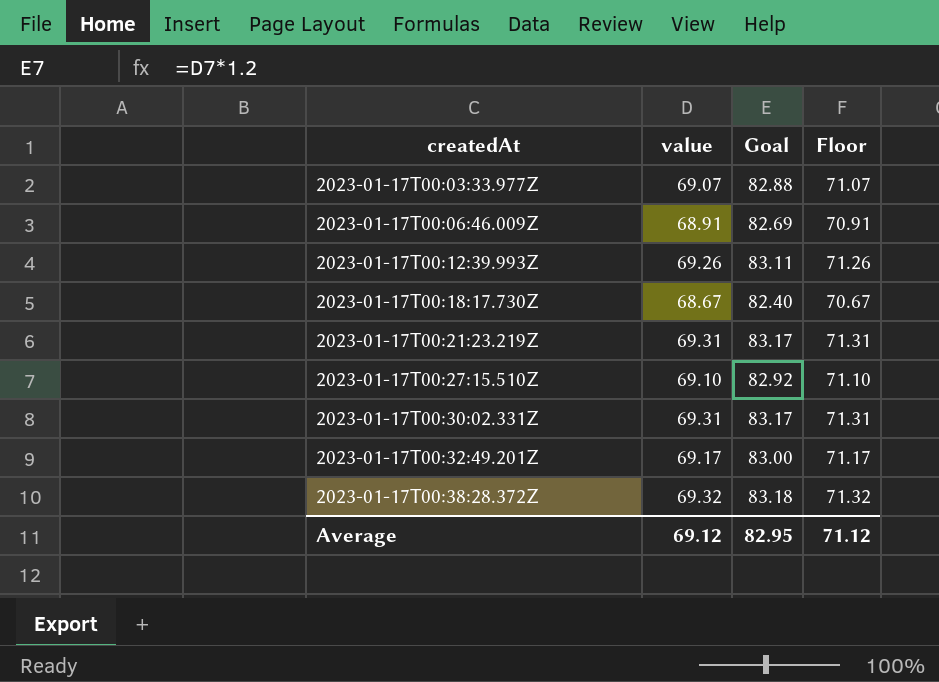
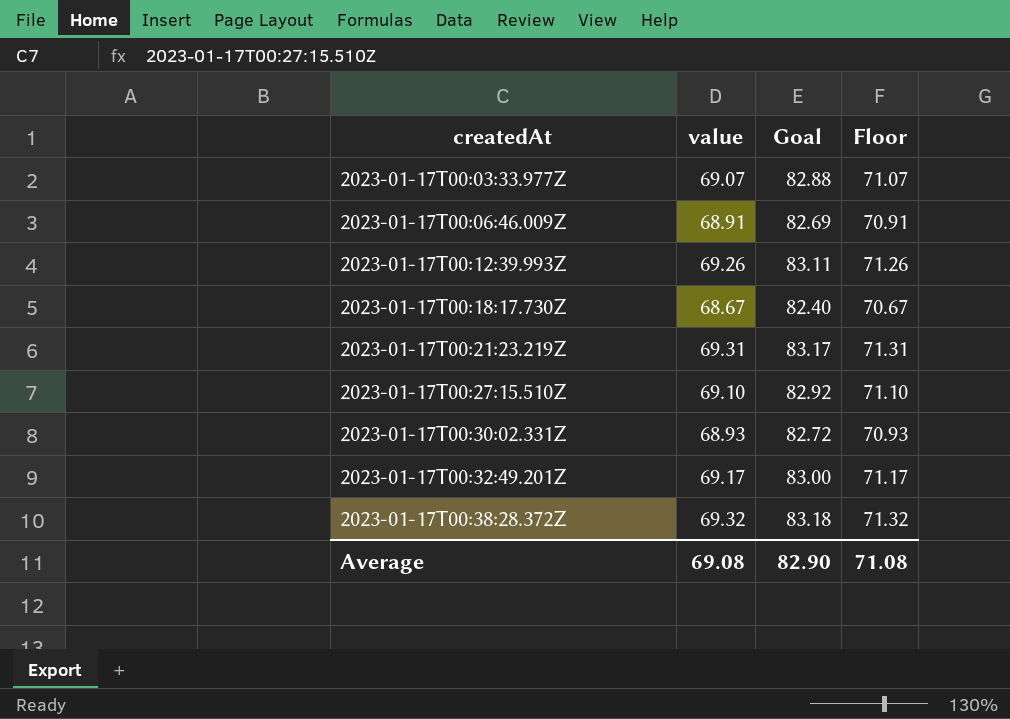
2023-01-17T00:30:02.331Z | value: 69.31 -> 68.93
2023-01-17T00:30:02.331Z | Goal: 83.17 -> 82.72
2023-01-17T00:30:02.331Z | Floor: 71.31 -> 70.93
Average | value: 69.12 -> 69.08
Average | Goal: 82.95 -> 82.90
Average | Floor: 71.12 -> 71.08

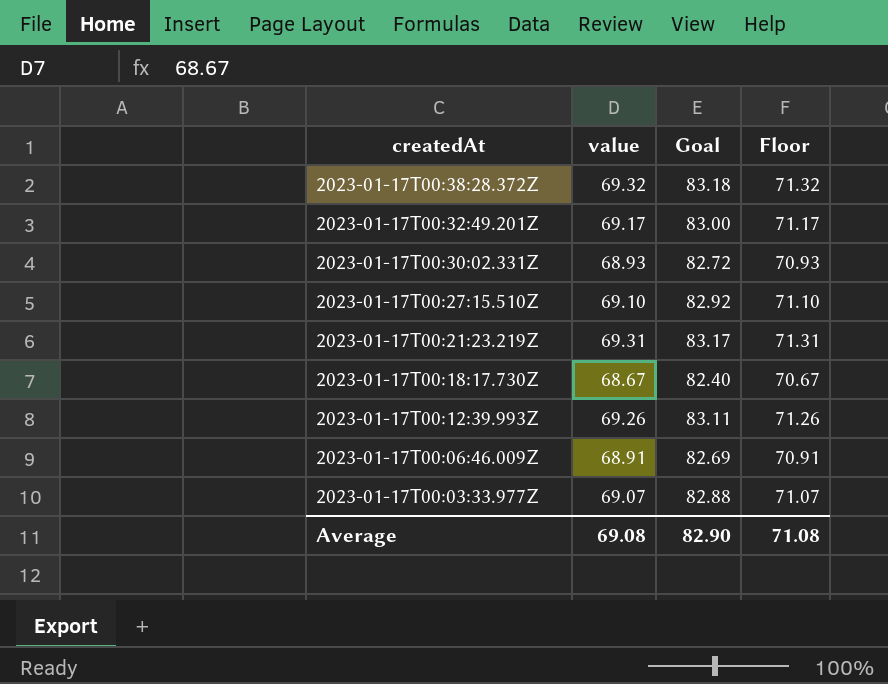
row order: createdAt ascending -> createdAt descending

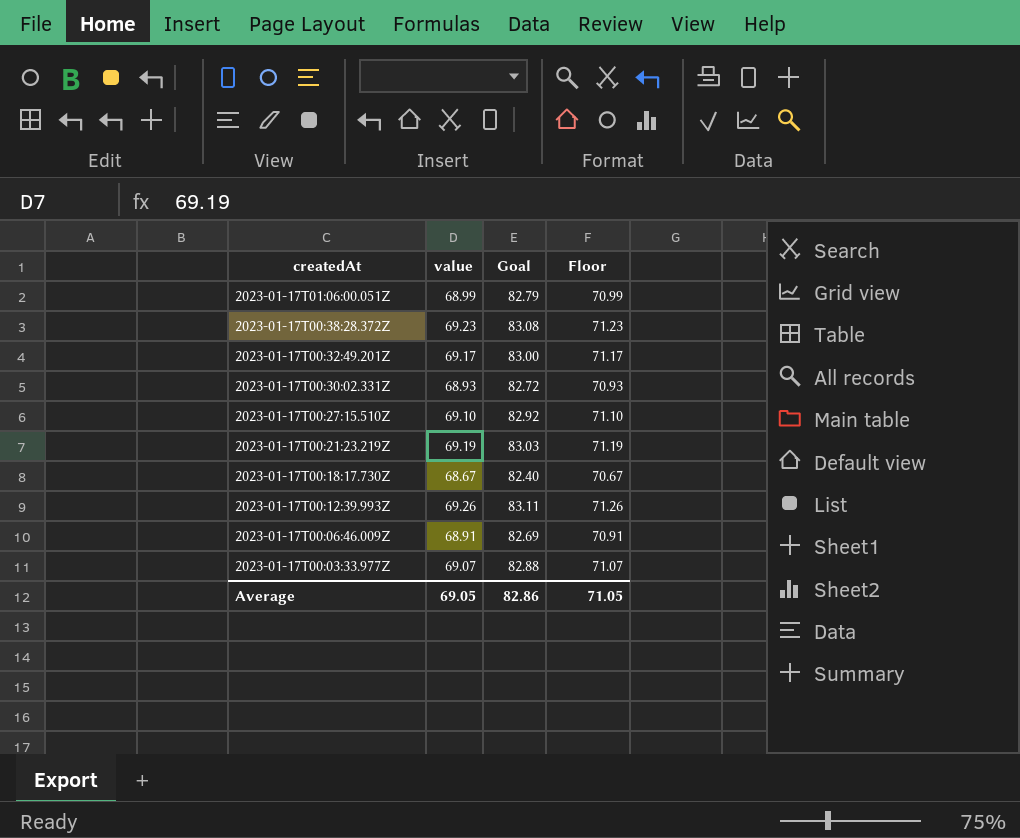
row 2023-01-17T01:06:00.051Z: none -> 68.99 | 82.79 | 70.99
2023-01-17T00:38:28.372Z | value: 69.32 -> 69.23
2023-01-17T00:38:28.372Z | Goal: 83.18 -> 83.08
2023-01-17T00:38:28.372Z | Floor: 71.32 -> 71.23
2023-01-17T00:21:23.219Z | value: 69.31 -> 69.19
2023-01-17T00:21:23.219Z | Goal: 83.17 -> 83.03
2023-01-17T00:21:23.219Z | Floor: 71.31 -> 71.19
Average | value: 69.08 -> 69.05
Average | Goal: 82.90 -> 82.86
Average | Floor: 71.08 -> 71.05

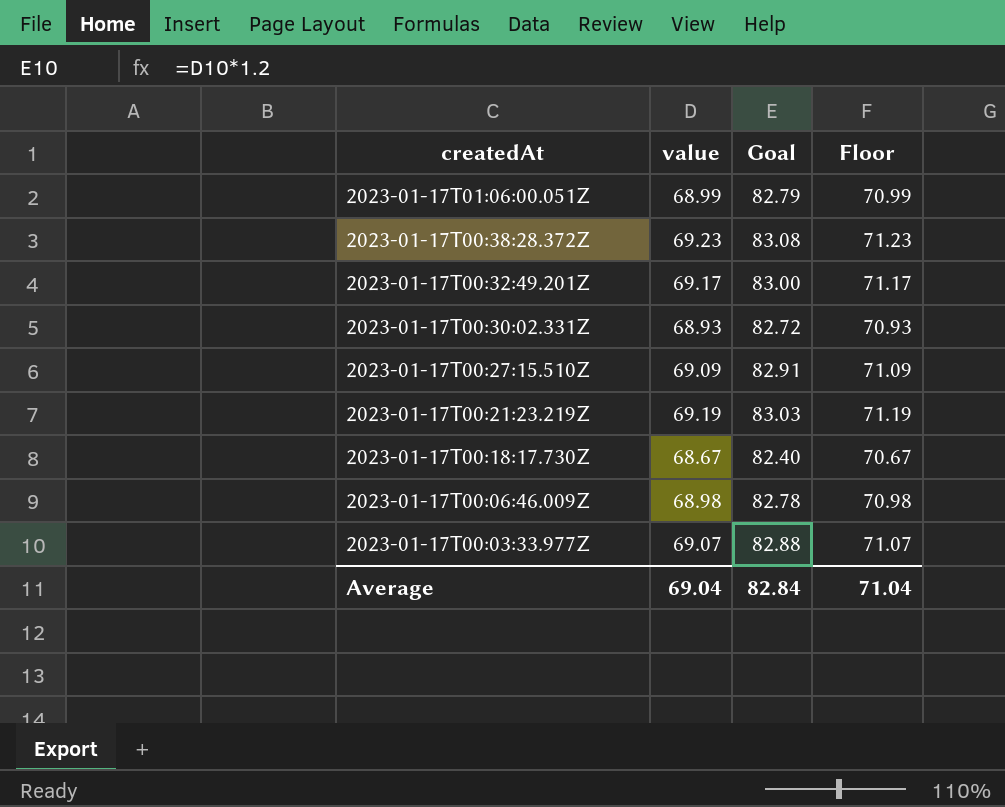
row 2023-01-17T00:12:39.993Z: 69.26 | 83.11 | 71.26 -> none
2023-01-17T00:27:15.510Z | value: 69.10 -> 69.09
2023-01-17T00:27:15.510Z | Goal: 82.92 -> 82.91
2023-01-17T00:27:15.510Z | Floor: 71.10 -> 71.09
2023-01-17T00:06:46.009Z | value: 68.91 -> 68.98
2023-01-17T00:06:46.009Z | Goal: 82.69 -> 82.78
2023-01-17T00:06:46.009Z | Floor: 70.91 -> 70.98
Average | value: 69.05 -> 69.04
Average | Goal: 82.86 -> 82.84
Average | Floor: 71.05 -> 71.04

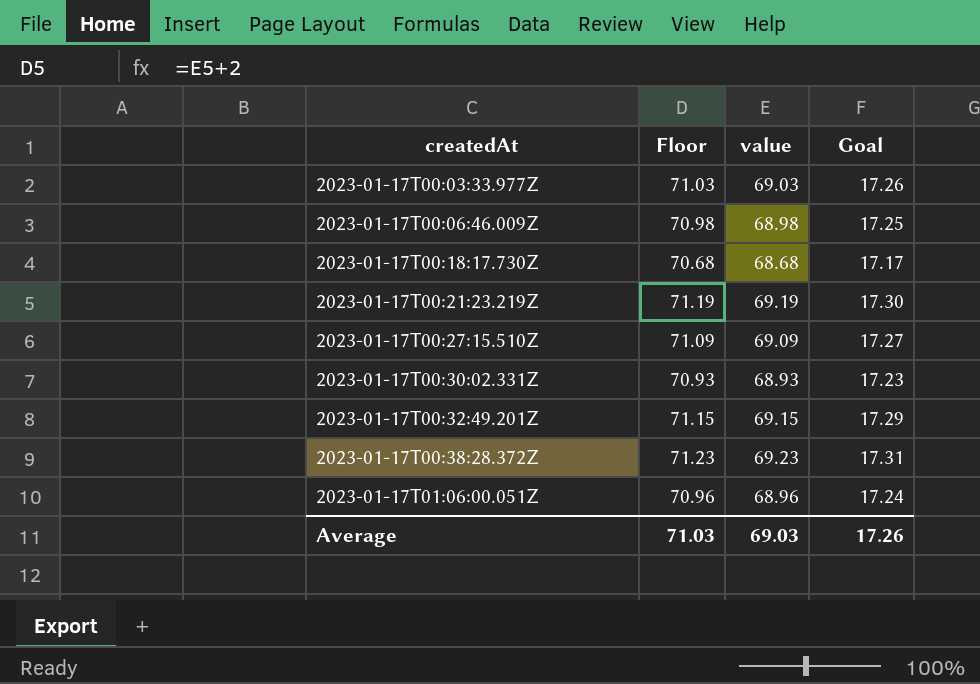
row order: createdAt descending -> createdAt ascending
column Floor | position: 4 -> 2
column Goal | formula: [value] * 1.2 -> [value] * 0.25
2023-01-17T00:03:33.977Z | Floor: 71.07 -> 71.03
2023-01-17T00:03:33.977Z | value: 69.07 -> 69.03
2023-01-17T00:18:17.730Z | Floor: 70.67 -> 70.68
2023-01-17T00:18:17.730Z | value: 68.67 -> 68.68
2023-01-17T00:32:49.201Z | Floor: 71.17 -> 71.15
2023-01-17T00:32:49.201Z | value: 69.17 -> 69.15
2023-01-17T01:06:00.051Z | Floor: 70.99 -> 70.96
2023-01-17T01:06:00.051Z | value: 68.99 -> 68.96
Average | Floor: 71.04 -> 71.03
Average | value: 69.04 -> 69.03
Average | Goal: 82.84 -> 17.26

